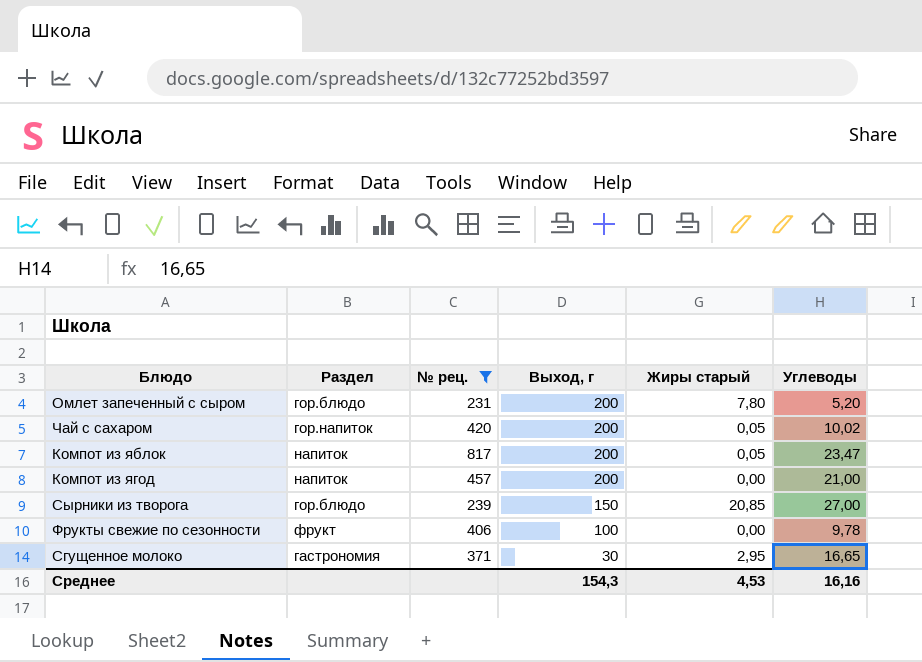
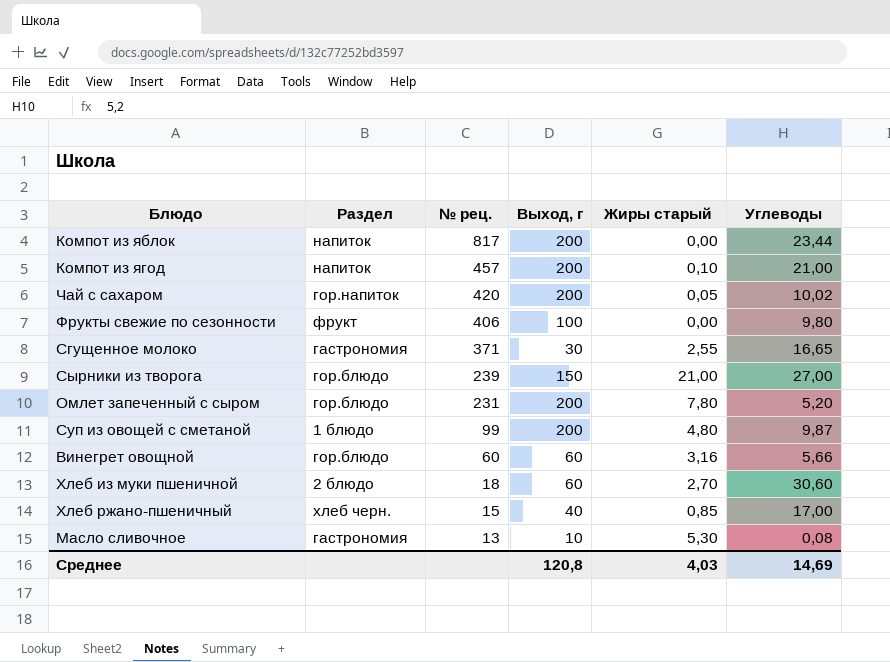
filter: № рец. >= 231 -> none
row order: Выход, г descending -> № рец. descending
Компот из яблок | Жиры старый: 0,05 -> 0,00
Компот из яблок | Углеводы: 23,47 -> 23,44
Компот из ягод | Жиры старый: 0,00 -> 0,10
Фрукты свежие по сезонности | Углеводы: 9,78 -> 9,80
Сгущенное молоко | Жиры старый: 2,95 -> 2,55
Сырники из творога | Жиры старый: 20,85 -> 21,00
Среднее | Выход, г: 154,3 -> 120,8
Среднее | Жиры старый: 4,53 -> 4,03
Среднее | Углеводы: 16,16 -> 14,69

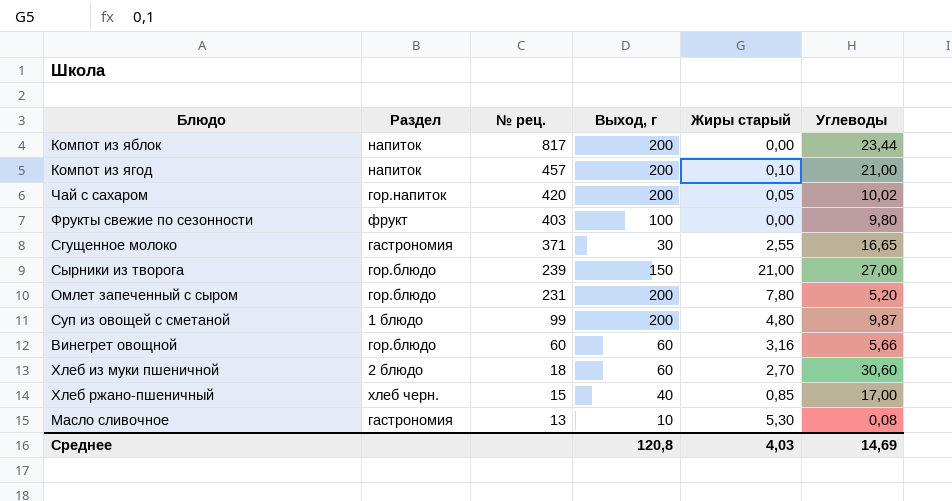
Фрукты свежие по сезонности | № рец.: 406 -> 403

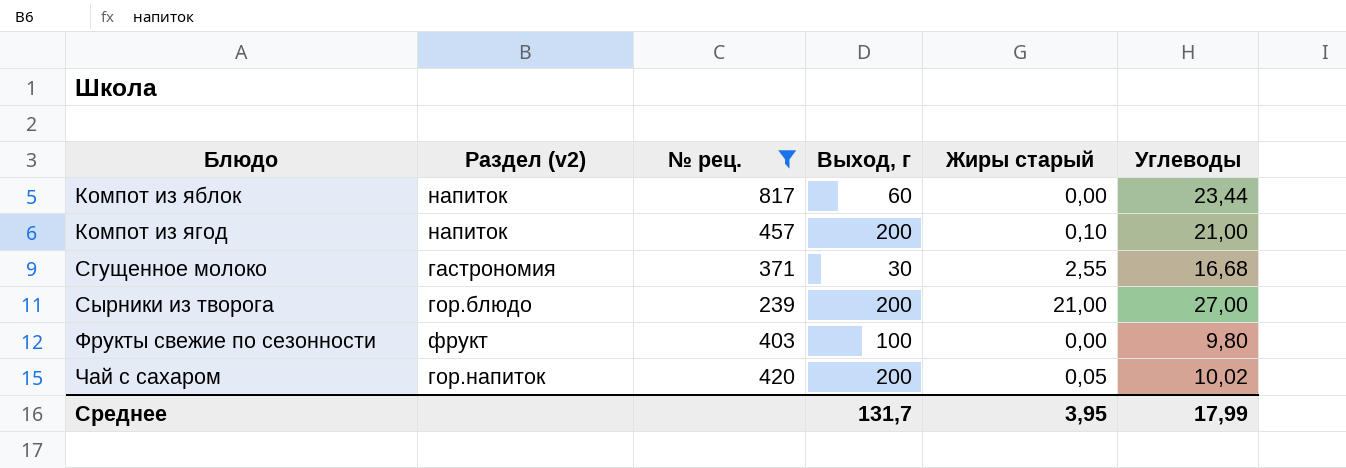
filter: none -> № рец. >= 239
row order: № рец. descending -> Блюдо ascending
column name: Раздел -> Раздел (v2)
Компот из яблок | Выход, г: 200 -> 60
Сгущенное молоко | Углеводы: 16,65 -> 16,68
Сырники из творога | Выход, г: 150 -> 200
Среднее | Выход, г: 120,8 -> 131,7
Среднее | Жиры старый: 4,03 -> 3,95
Среднее | Углеводы: 14,69 -> 17,99

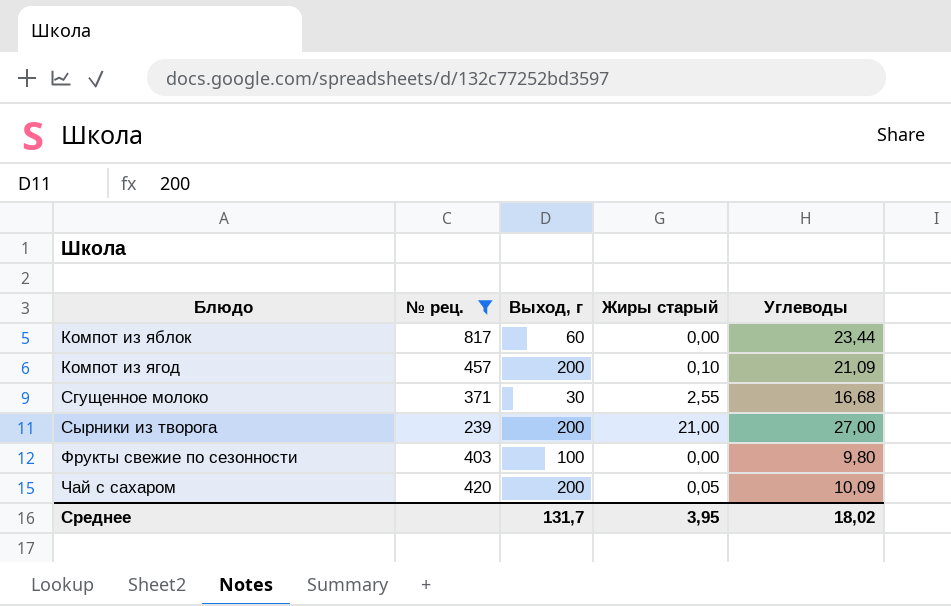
column Раздел (v2) | position: 2 -> none
Компот из ягод | Углеводы: 21,00 -> 21,09
Чай с сахаром | Углеводы: 10,02 -> 10,09
Среднее | Углеводы: 17,99 -> 18,02

